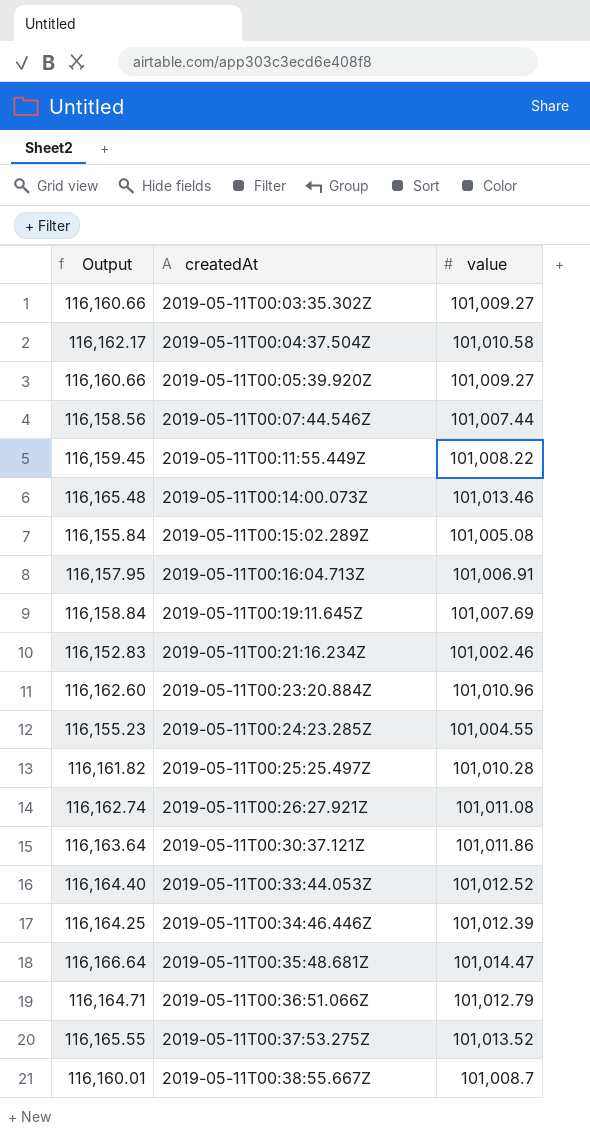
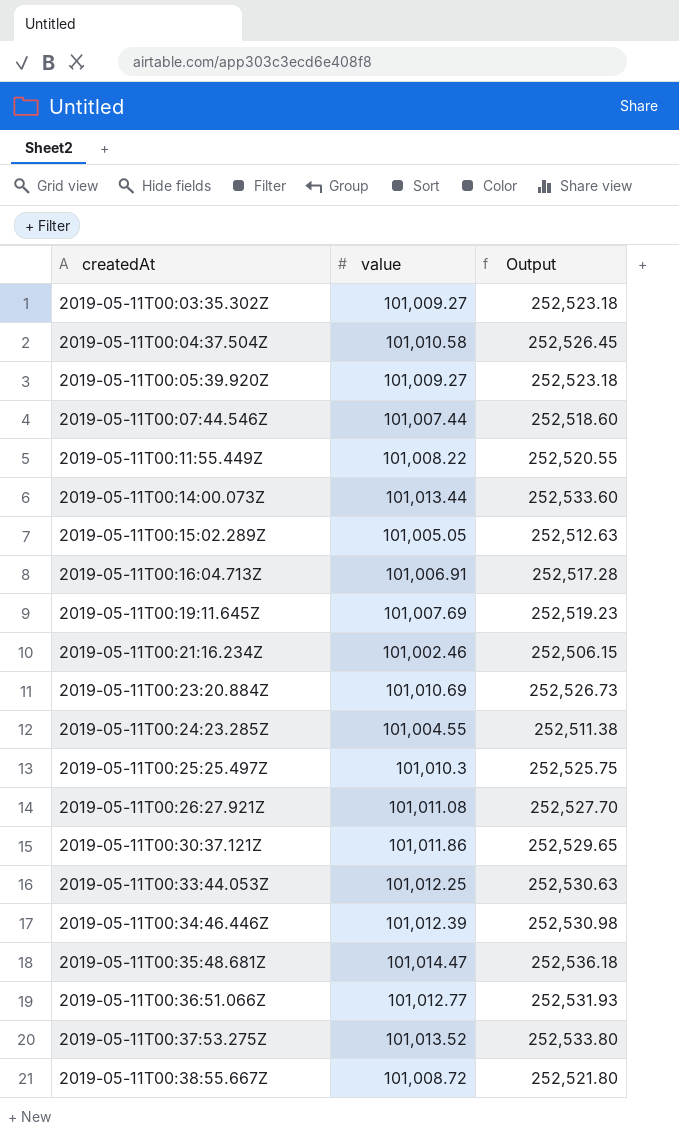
column Output | formula: [value] * 1.15 -> [value] * 2.5
column Output | position: 1 -> 3
2019-05-11T00:14:00.073Z | value: 101,013.46 -> 101,013.44
2019-05-11T00:15:02.289Z | value: 101,005.08 -> 101,005.05
2019-05-11T00:23:20.884Z | value: 101,010.96 -> 101,010.69
2019-05-11T00:25:25.497Z | value: 101,010.28 -> 101,010.3
2019-05-11T00:33:44.053Z | value: 101,012.52 -> 101,012.25
2019-05-11T00:36:51.066Z | value: 101,012.79 -> 101,012.77
2019-05-11T00:38:55.667Z | value: 101,008.7 -> 101,008.72

